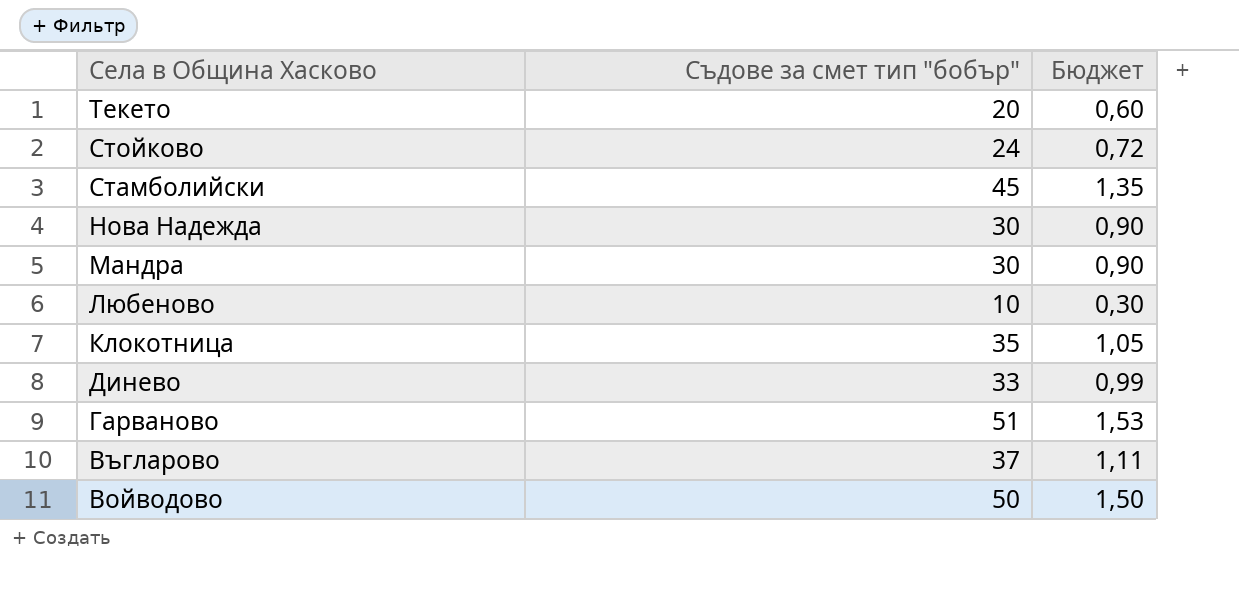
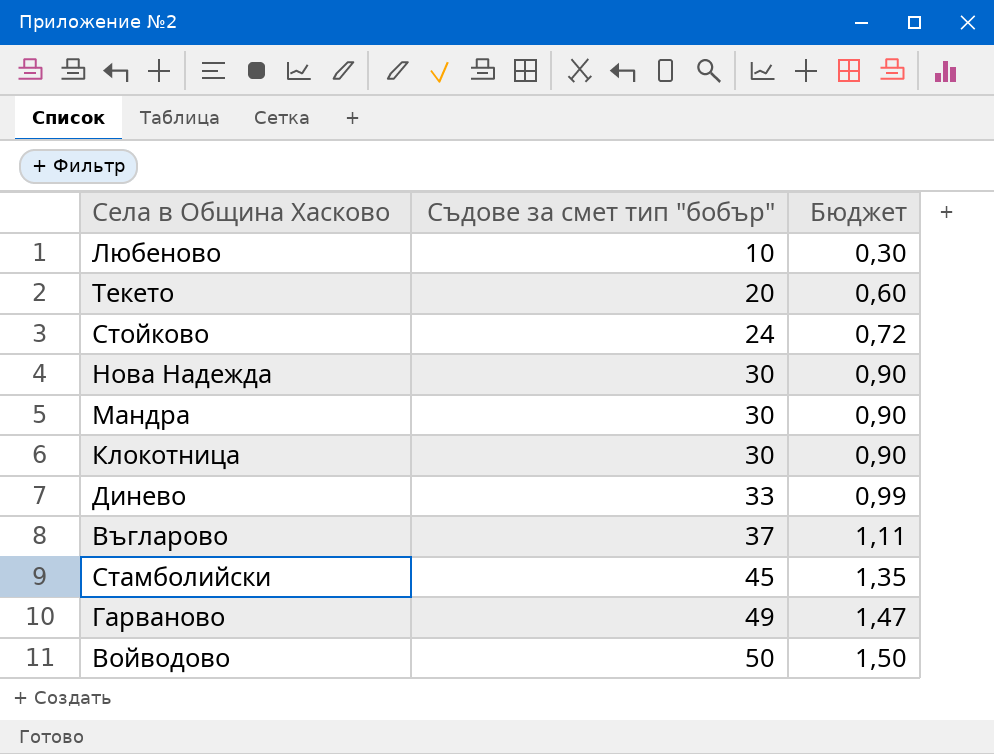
row order: Села в Община Хасково descending -> Съдове за смет тип "бобър" ascending
Клокотница | Съдове за смет тип "бобър": 35 -> 30
Клокотница | Бюджет: 1,05 -> 0,90
Гарваново | Съдове за смет тип "бобър": 51 -> 49
Гарваново | Бюджет: 1,53 -> 1,47

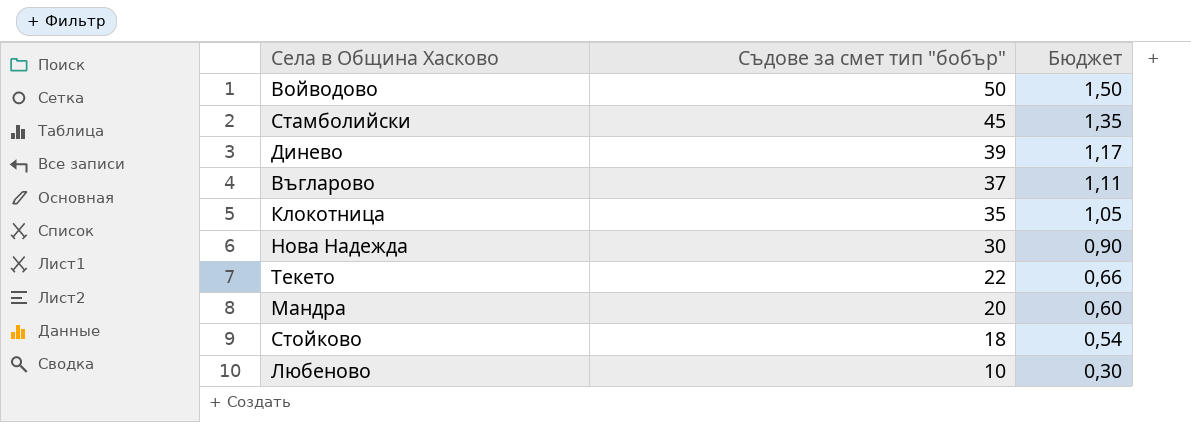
row order: Съдове за смет тип "бобър" ascending -> Съдове за смет тип "бобър" descending
row Гарваново: 49 | 1,47 -> none
Динево | Съдове за смет тип "бобър": 33 -> 39
Динево | Бюджет: 0,99 -> 1,17
Клокотница | Съдове за смет тип "бобър": 30 -> 35
Клокотница | Бюджет: 0,90 -> 1,05
Текето | Съдове за смет тип "бобър": 20 -> 22
Текето | Бюджет: 0,60 -> 0,66
Мандра | Съдове за смет тип "бобър": 30 -> 20
Мандра | Бюджет: 0,90 -> 0,60
Стойково | Съдове за смет тип "бобър": 24 -> 18
Стойково | Бюджет: 0,72 -> 0,54

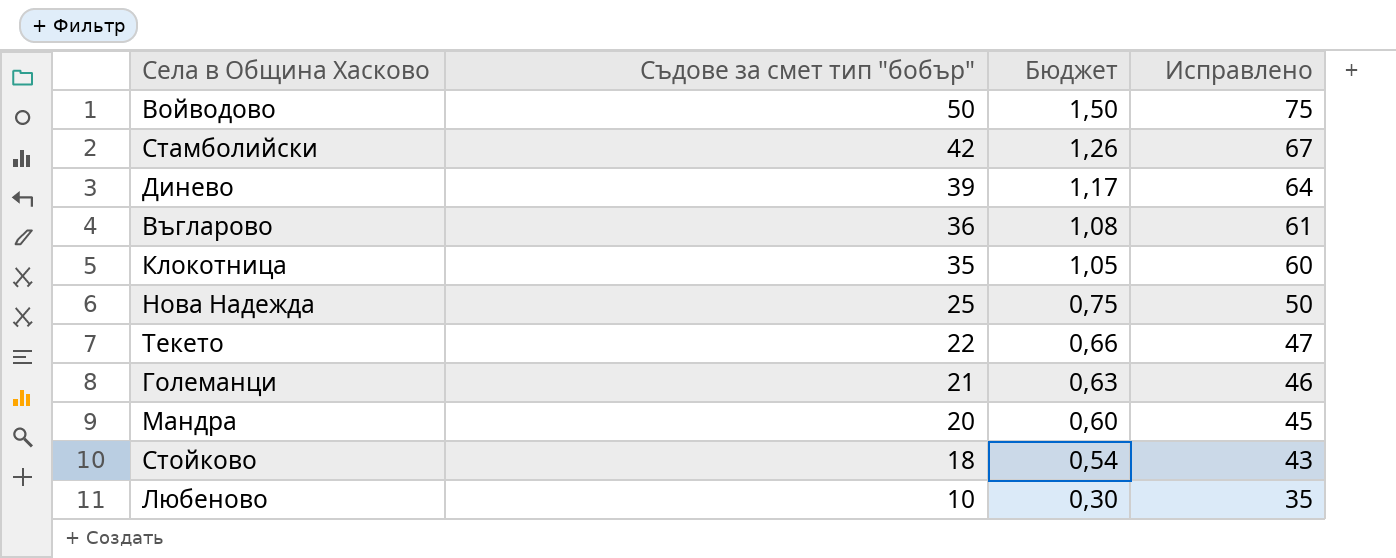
column Исправлено | formula: none -> [Съдове за смет тип "бобър"] + 25
Стамболийски | Съдове за смет тип "бобър": 45 -> 42
Стамболийски | Бюджет: 1,35 -> 1,26
Въгларово | Съдове за смет тип "бобър": 37 -> 36
Въгларово | Бюджет: 1,11 -> 1,08
Нова Надежда | Съдове за смет тип "бобър": 30 -> 25
Нова Надежда | Бюджет: 0,90 -> 0,75
row Големанци: none -> 21 | 0,63 | 46

